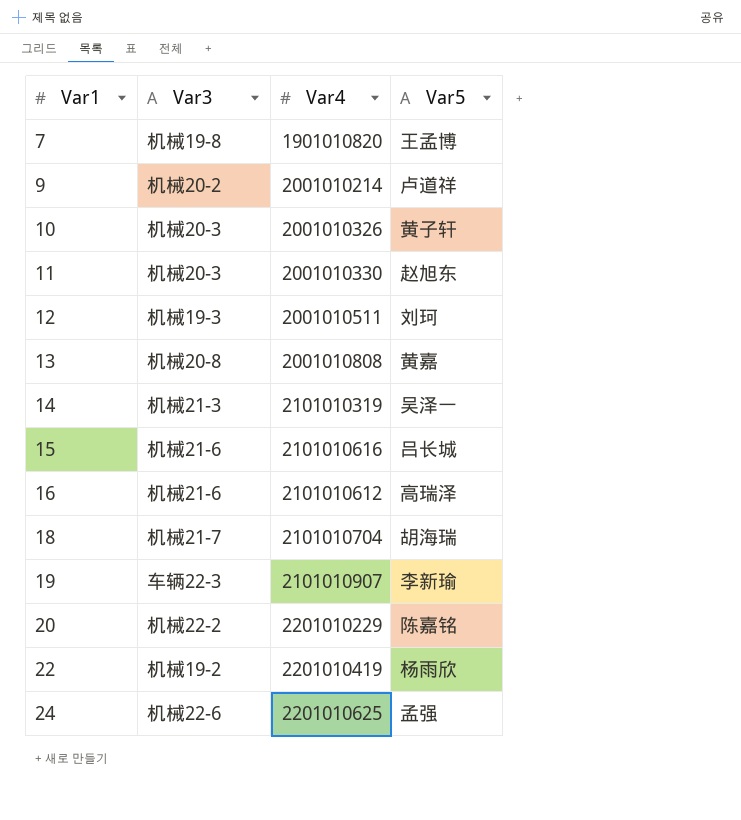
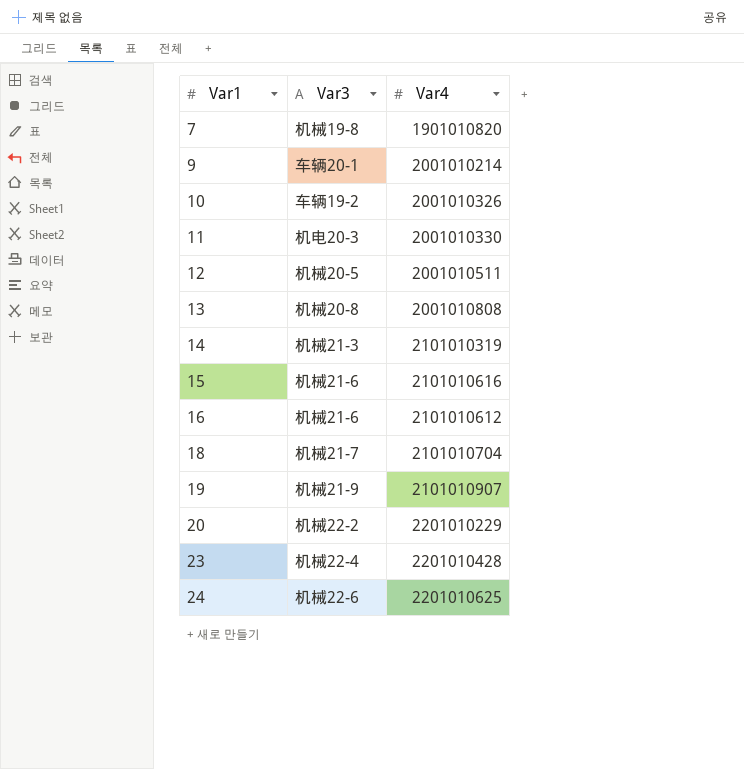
column Var5 | position: 4 -> none
row 22: 机械19-2 | 2201010419 | 杨雨欣 -> none
9 | Var3: 机械20-2 -> 车辆20-1
10 | Var3: 机械20-3 -> 车辆19-2
11 | Var3: 机械20-3 -> 机电20-3
12 | Var3: 机械19-3 -> 机械20-5
19 | Var3: 车辆22-3 -> 机械21-9
row 23: none -> 机械22-4 | 2201010428

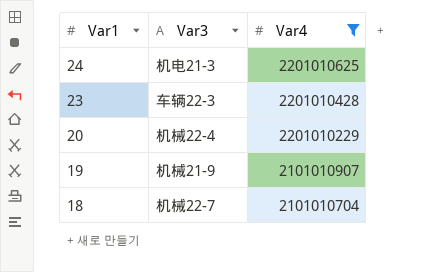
filter: none -> Var4 >= 2101010704
row order: Var1 ascending -> Var1 descending
24 | Var3: 机械22-6 -> 机电21-3
23 | Var3: 机械22-4 -> 车辆22-3
20 | Var3: 机械22-2 -> 机械22-4
18 | Var3: 机械21-7 -> 机械22-7

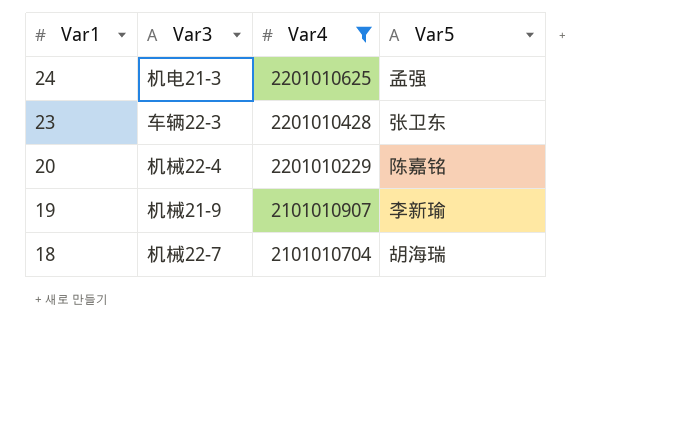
column Var5 | position: none -> 4

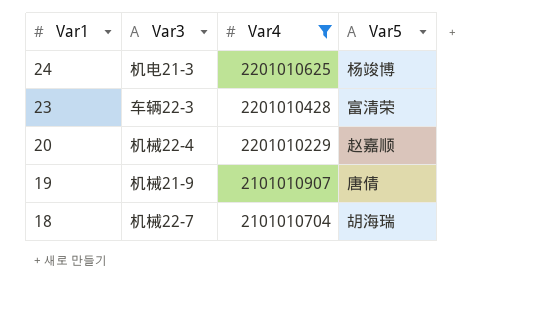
24 | Var5: 孟强 -> 杨竣博
23 | Var5: 张卫东 -> 富清荣
20 | Var5: 陈嘉铭 -> 赵嘉顺
19 | Var5: 李新瑜 -> 唐倩

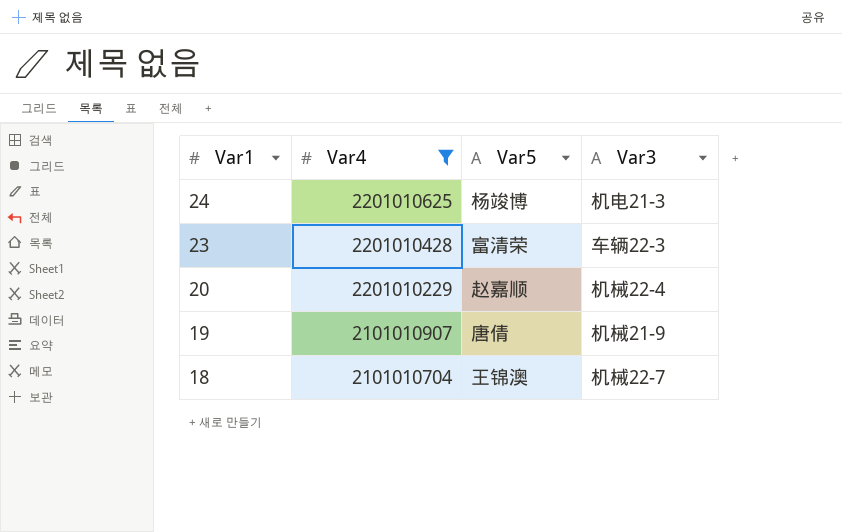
column Var3 | position: 2 -> 4
18 | Var5: 胡海瑞 -> 王锦澳

